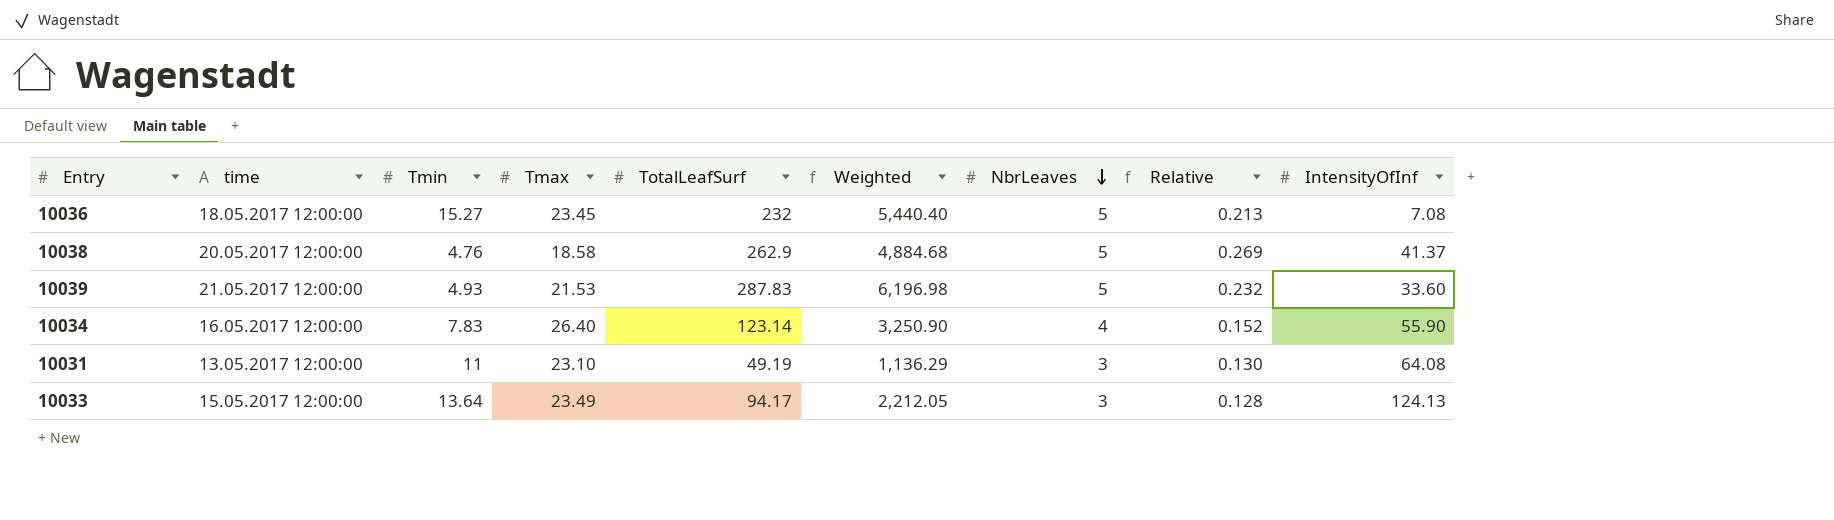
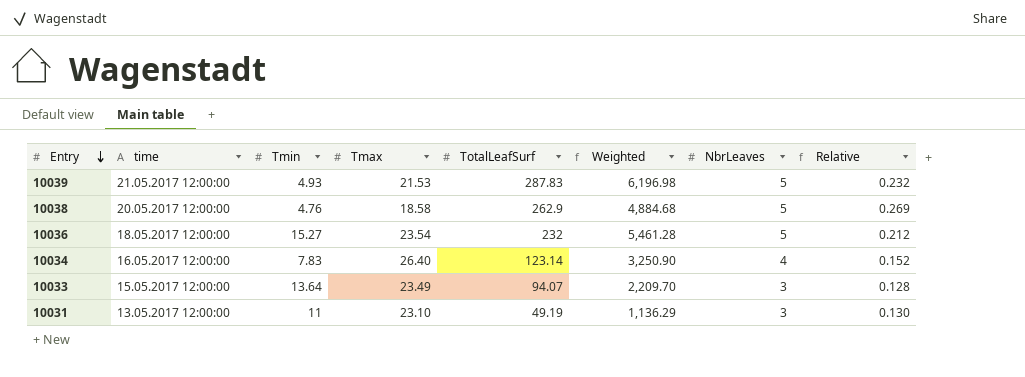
row order: NbrLeaves descending -> Entry descending
column IntensityOfInf | position: 9 -> none
10036 | Tmax: 23.45 -> 23.54
10036 | Weighted: 5,440.40 -> 5,461.28
10036 | Relative: 0.213 -> 0.212
10033 | TotalLeafSurf: 94.17 -> 94.07
10033 | Weighted: 2,212.05 -> 2,209.70

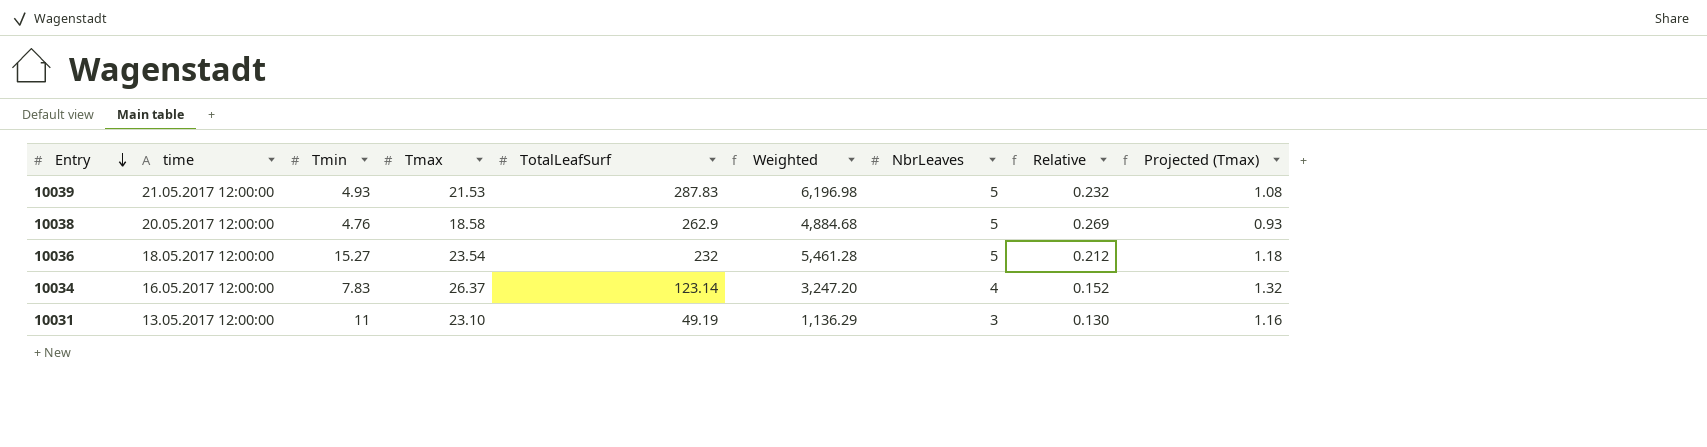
column Projected (Tmax) | formula: none -> [Tmax] * 0.05
row 10033: 15.05.2017 12:00:00 | 13.64 | 23.49 | 94.07 | 2,209.70 | 3 | 0.128 -> none
10034 | Tmax: 26.40 -> 26.37
10034 | Weighted: 3,250.90 -> 3,247.20

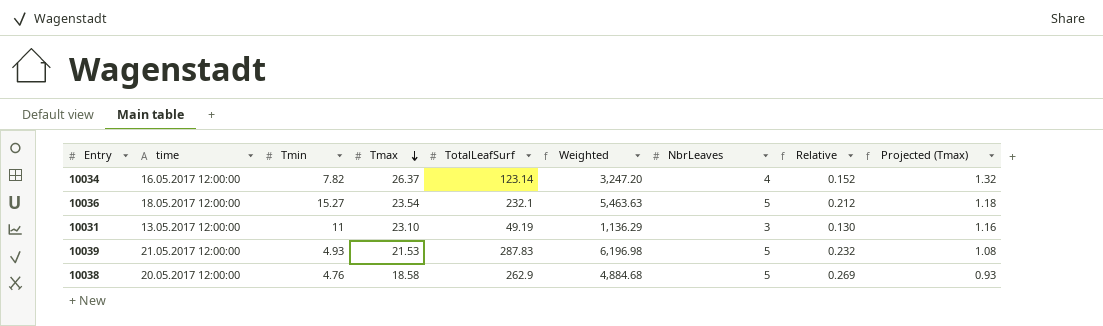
row order: Entry descending -> Tmax descending
10034 | Tmin: 7.83 -> 7.82
10036 | TotalLeafSurf: 232 -> 232.1
10036 | Weighted: 5,461.28 -> 5,463.63

